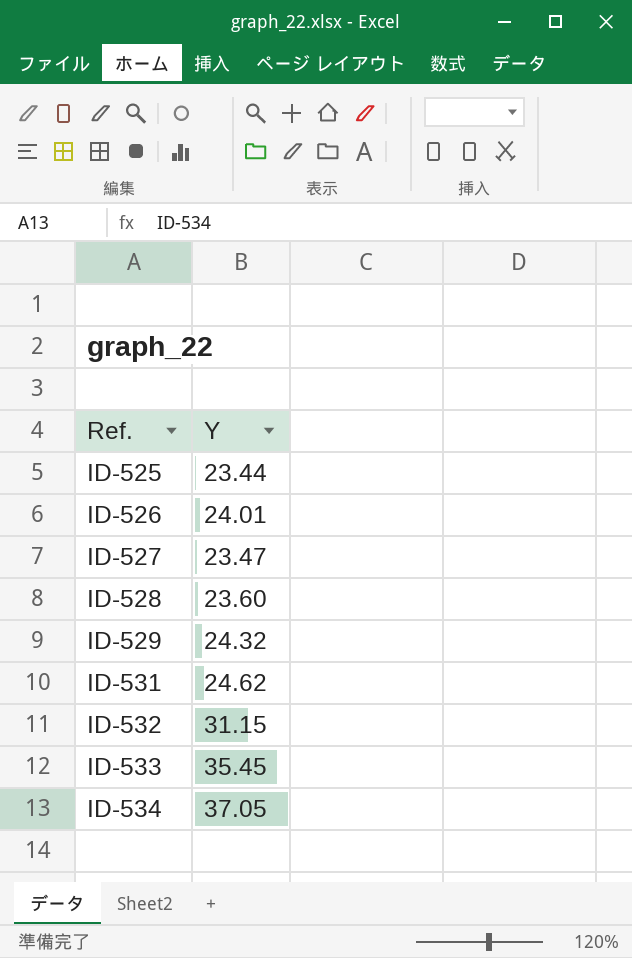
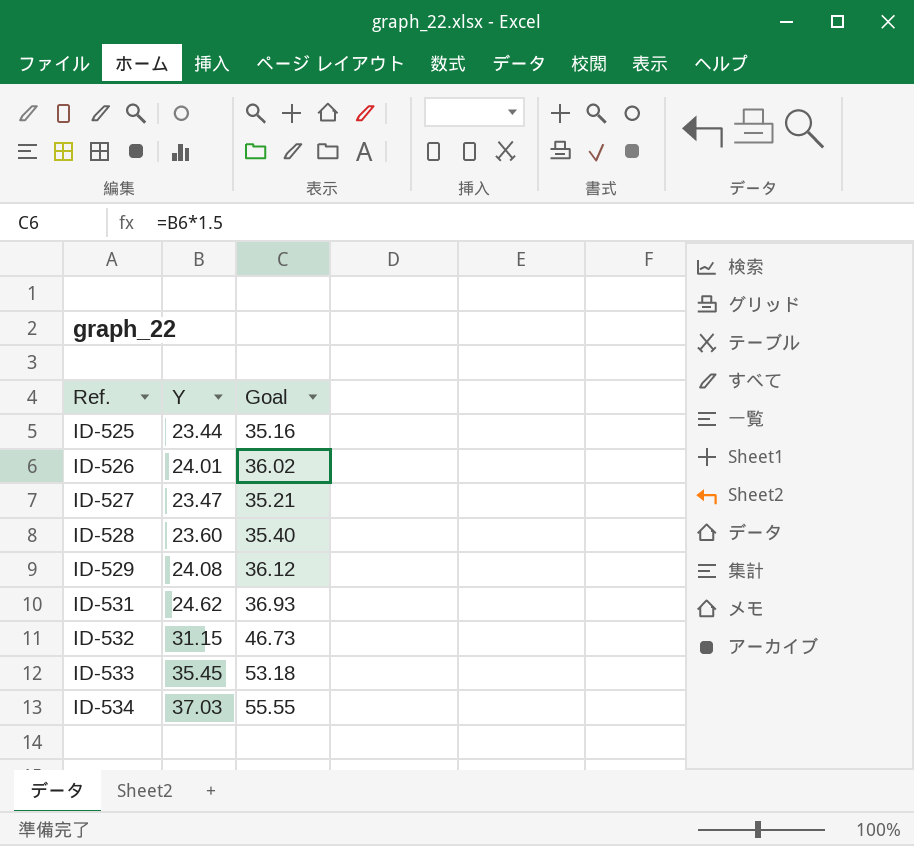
column Goal | formula: none -> [Y] * 1.5
ID-529 | Y: 24.32 -> 24.08
ID-534 | Y: 37.05 -> 37.03

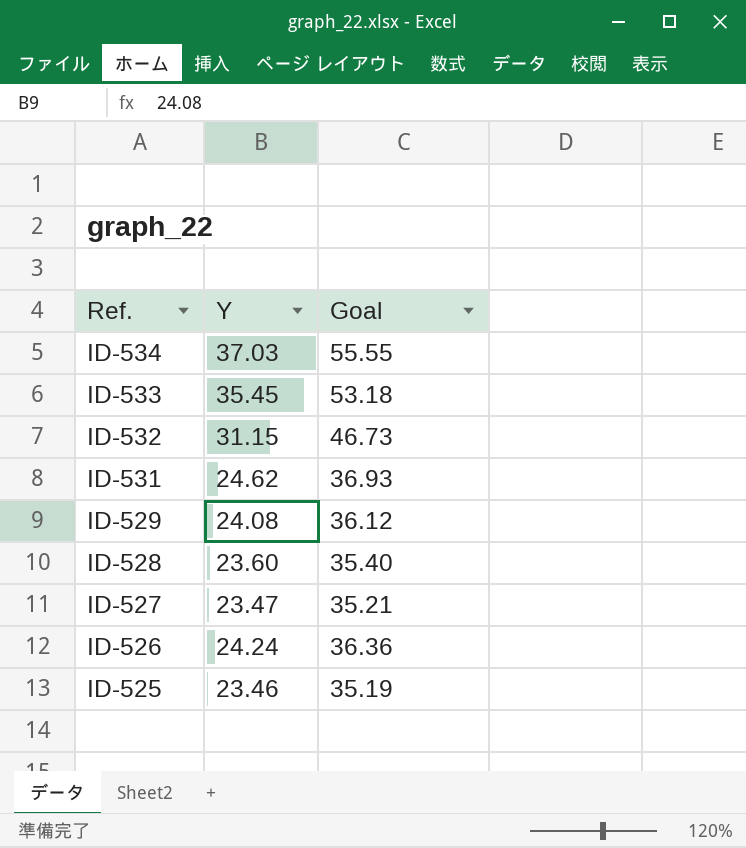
row order: Ref. ascending -> Ref. descending
ID-526 | Y: 24.01 -> 24.24
ID-526 | Goal: 36.02 -> 36.36
ID-525 | Y: 23.44 -> 23.46
ID-525 | Goal: 35.16 -> 35.19

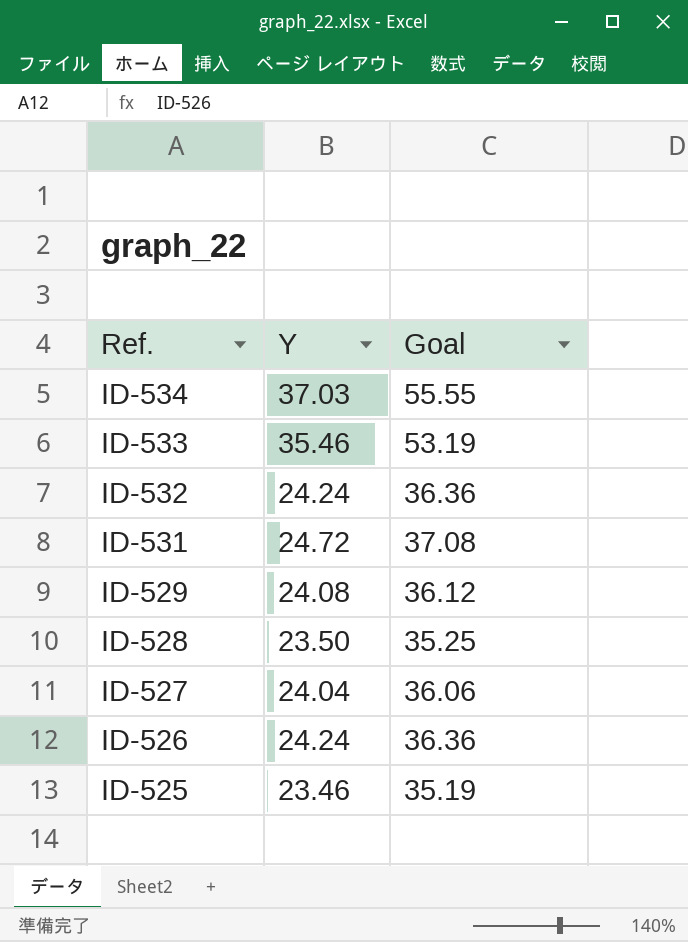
ID-533 | Y: 35.45 -> 35.46
ID-533 | Goal: 53.18 -> 53.19
ID-532 | Y: 31.15 -> 24.24
ID-532 | Goal: 46.73 -> 36.36
ID-531 | Y: 24.62 -> 24.72
ID-531 | Goal: 36.93 -> 37.08
ID-528 | Y: 23.60 -> 23.50
ID-528 | Goal: 35.40 -> 35.25
ID-527 | Y: 23.47 -> 24.04
ID-527 | Goal: 35.21 -> 36.06

